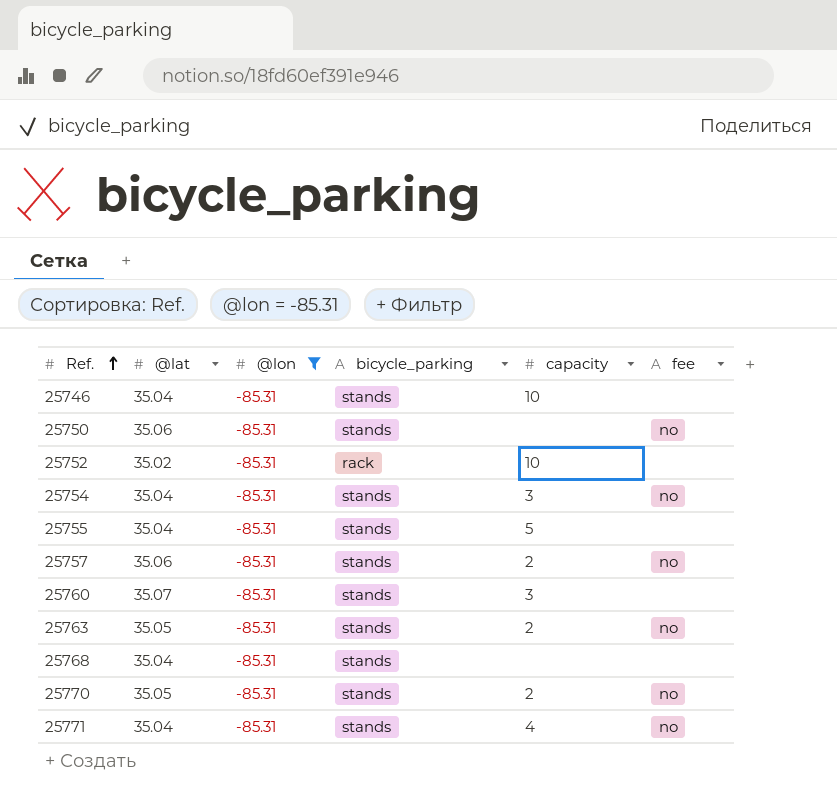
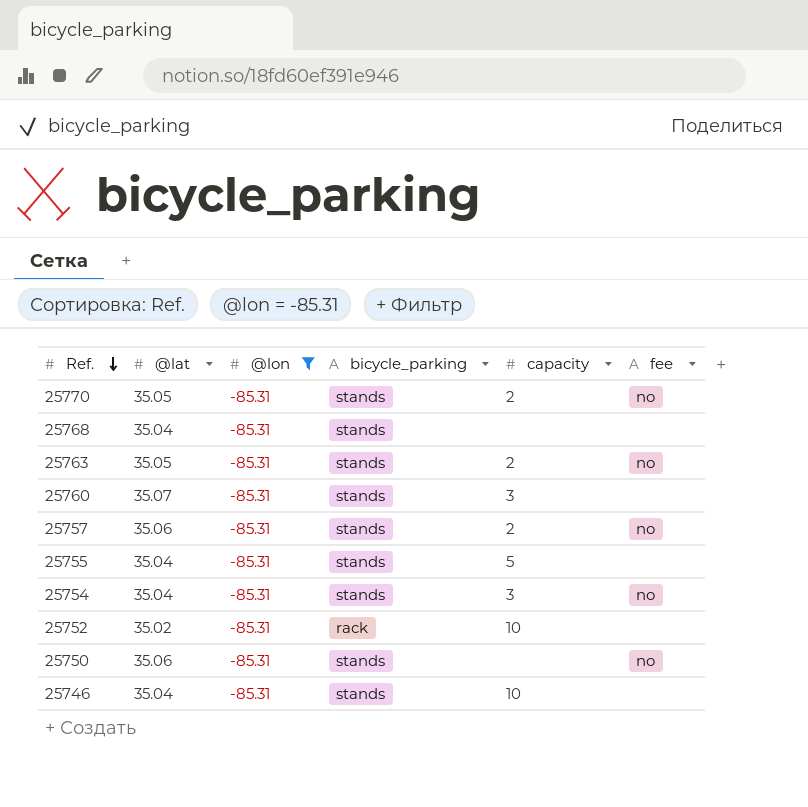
row order: Ref. ascending -> Ref. descending
row 25771: 35.04 | -85.31 | stands | 4 | no -> none

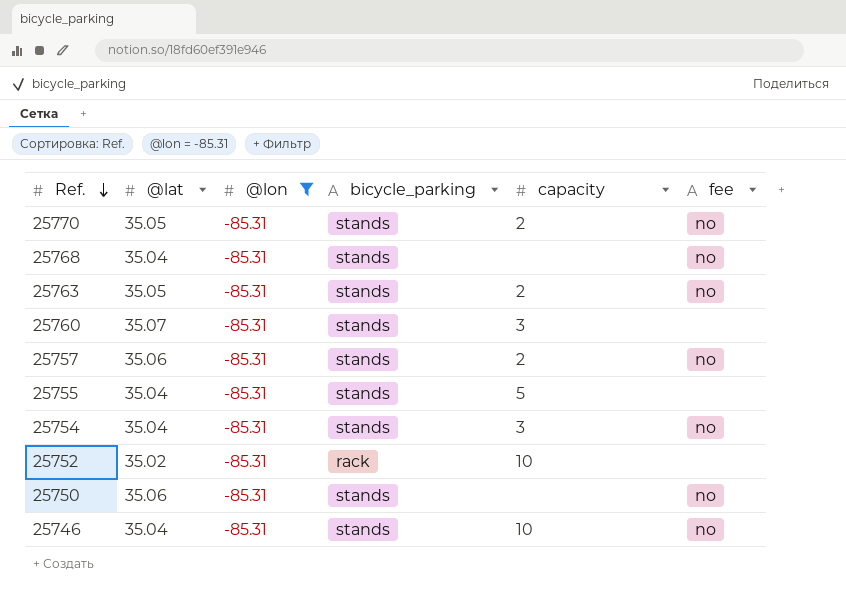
25768 | fee: none -> no
25746 | fee: none -> no

